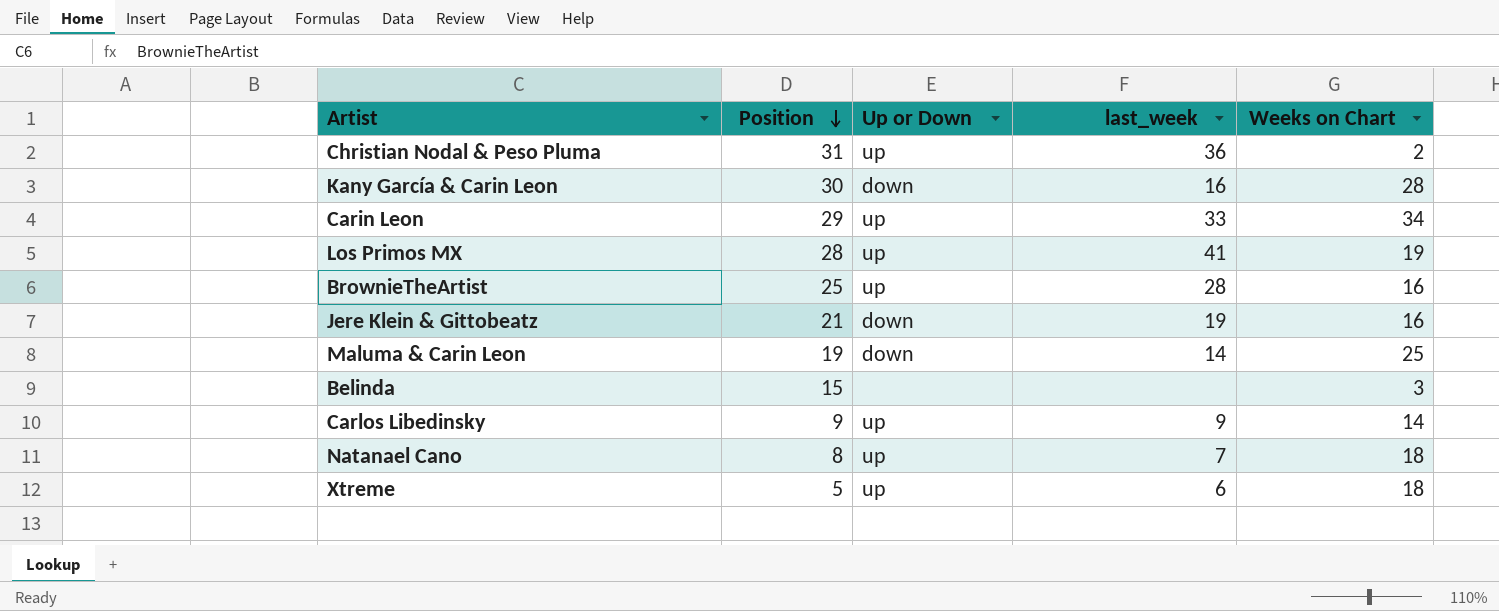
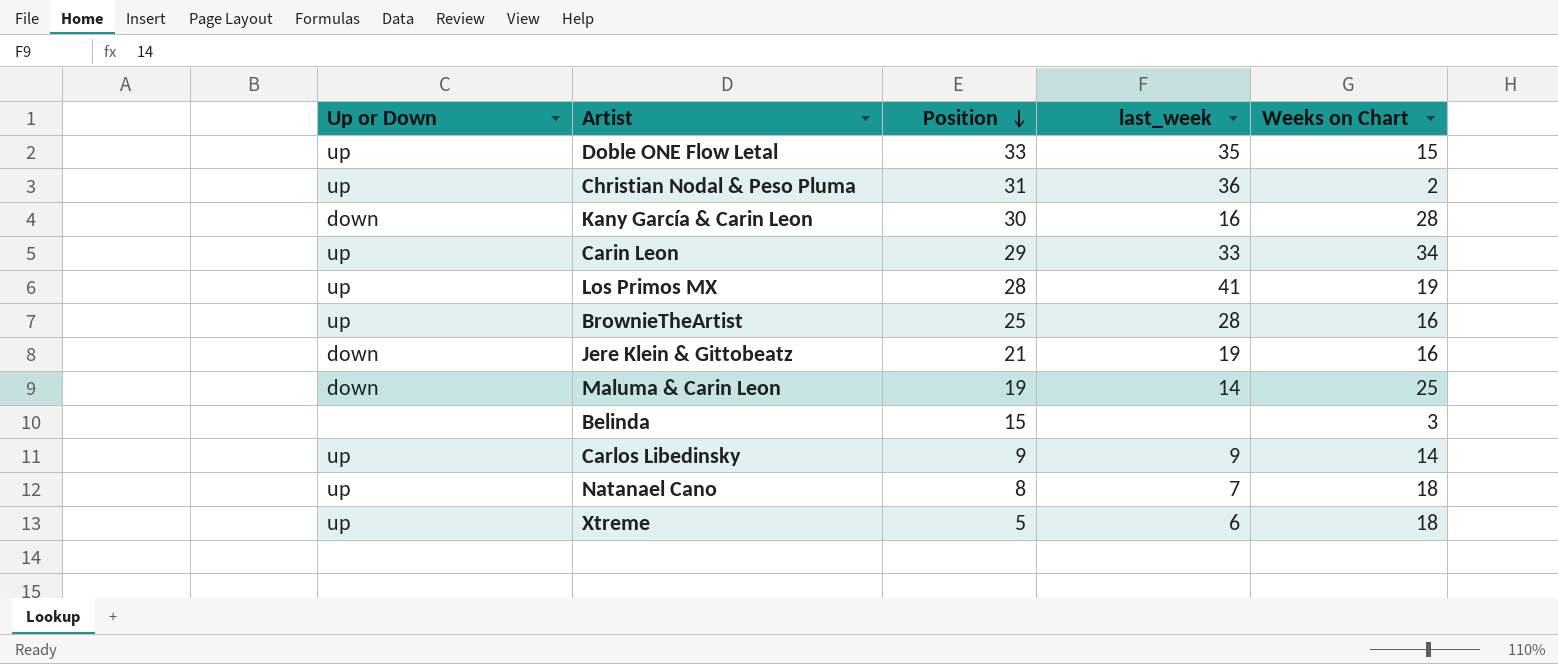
column Up or Down | position: 3 -> 1
row Doble ONE Flow Letal: none -> up | 33 | 35 | 15

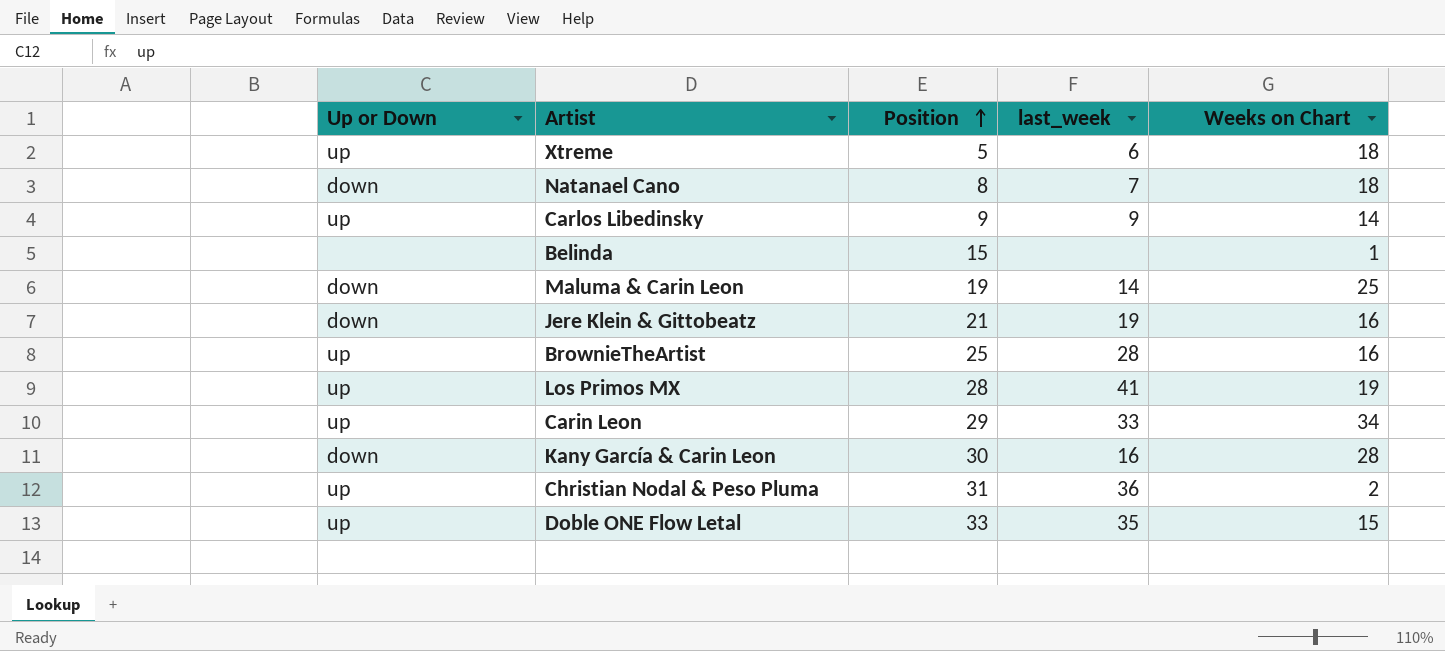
row order: Position descending -> Position ascending
Natanael Cano | Up or Down: up -> down
Belinda | Weeks on Chart: 3 -> 1

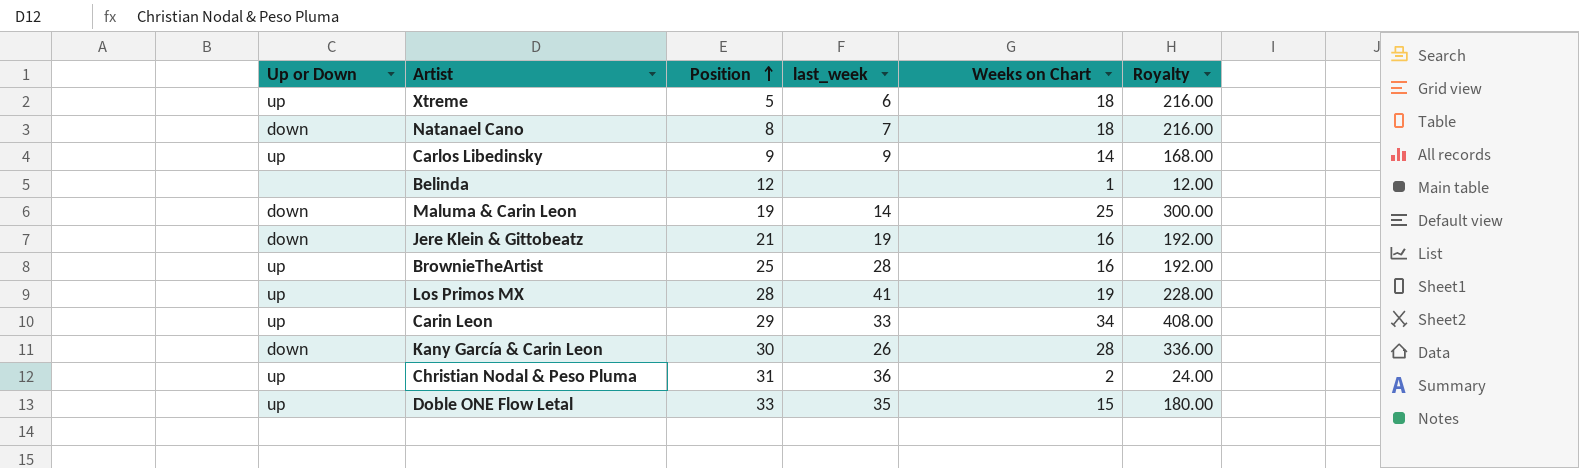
column Royalty | formula: none -> [Weeks on Chart] * 12
Belinda | Position: 15 -> 12
Kany García & Carin Leon | last_week: 16 -> 26

